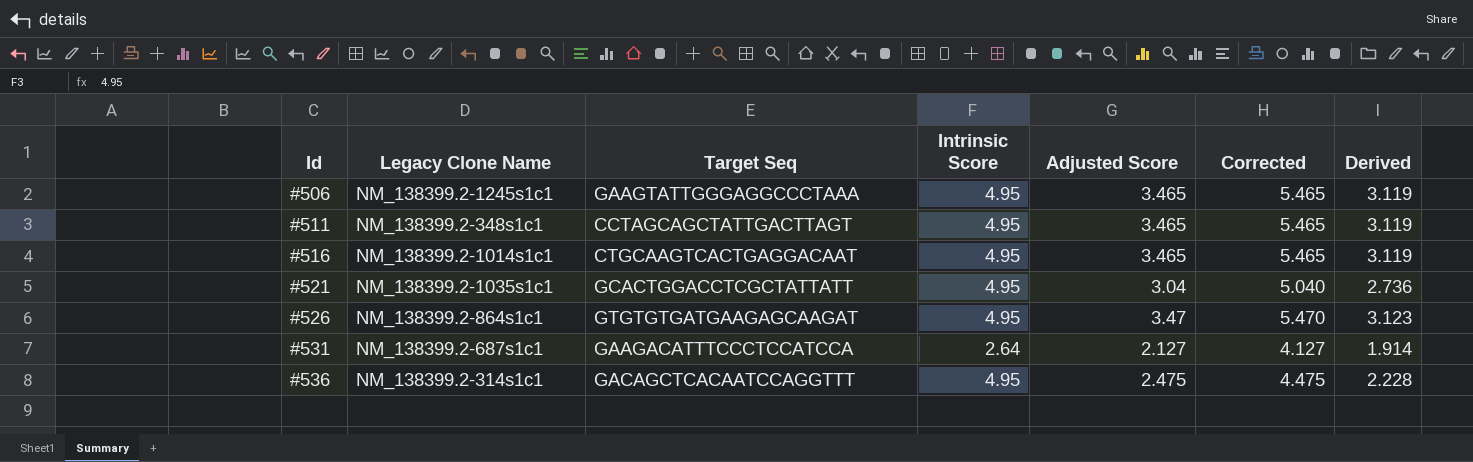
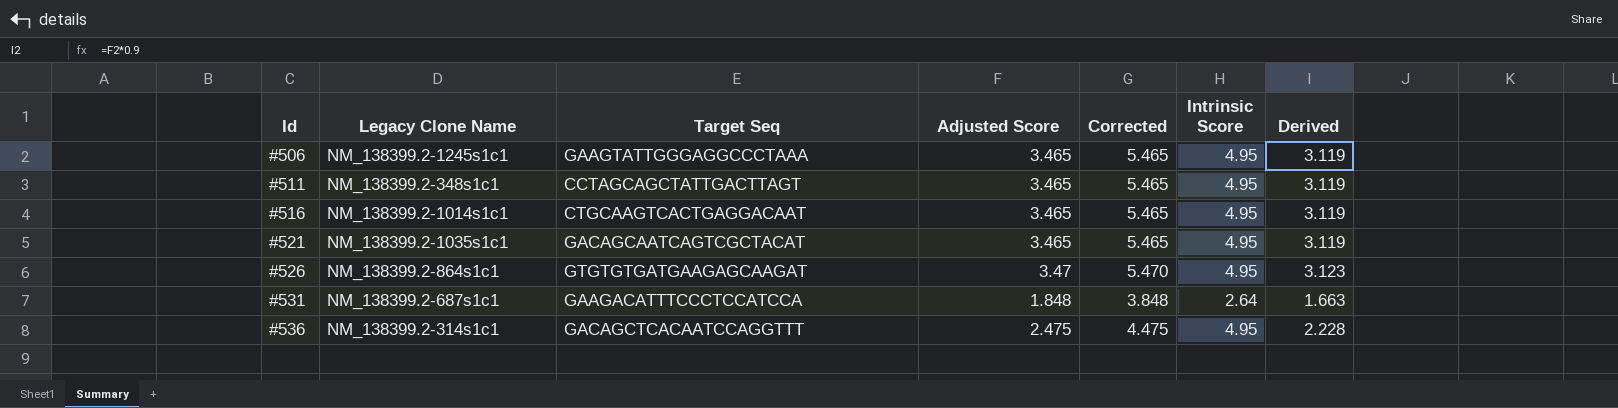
column Intrinsic Score | position: 4 -> 6
#521 | Target Seq: GCACTGGACCTCGCTATTATT -> GACAGCAATCAGTCGCTACAT
#521 | Adjusted Score: 3.04 -> 3.465
#521 | Corrected: 5.040 -> 5.465
#521 | Derived: 2.736 -> 3.119
#531 | Adjusted Score: 2.127 -> 1.848
#531 | Corrected: 4.127 -> 3.848
#531 | Derived: 1.914 -> 1.663

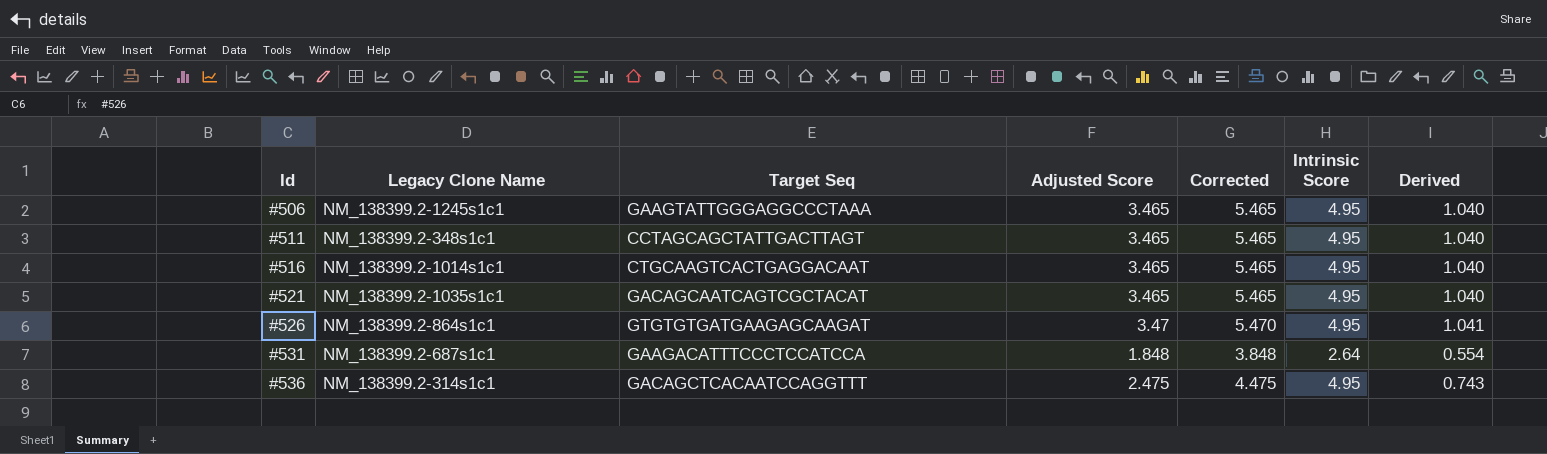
column Derived | formula: [Adjusted Score] * 0.9 -> [Adjusted Score] * 0.3

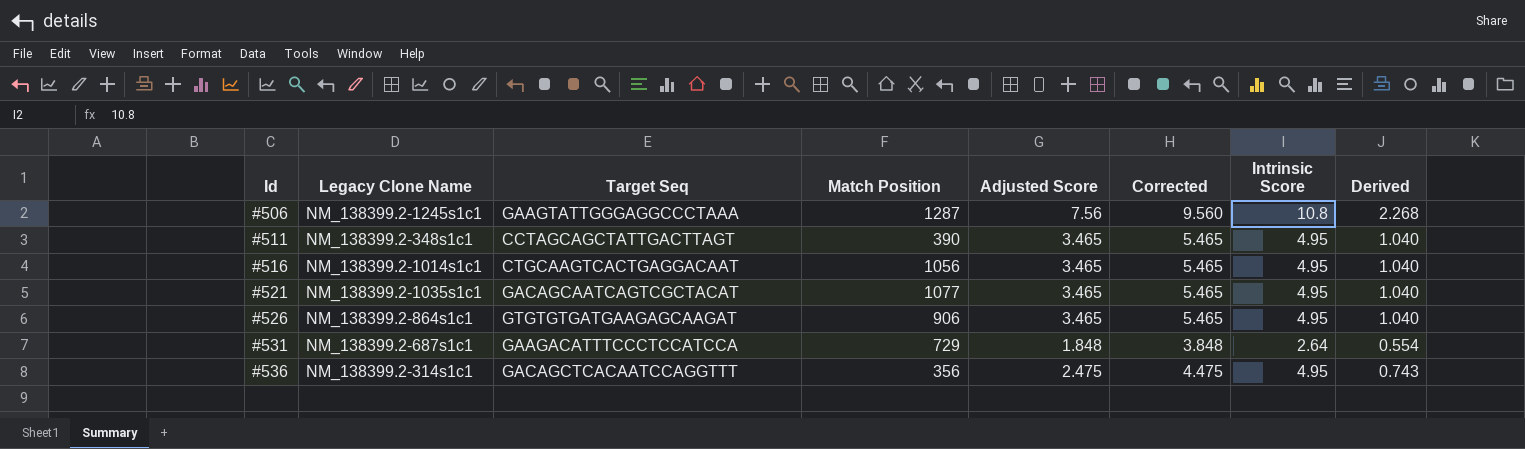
column Match Position | position: none -> 4
#506 | Adjusted Score: 3.465 -> 7.56
#506 | Corrected: 5.465 -> 9.560
#506 | Intrinsic Score: 4.95 -> 10.8
#506 | Derived: 1.040 -> 2.268
#526 | Adjusted Score: 3.47 -> 3.465
#526 | Corrected: 5.470 -> 5.465
#526 | Derived: 1.041 -> 1.040

